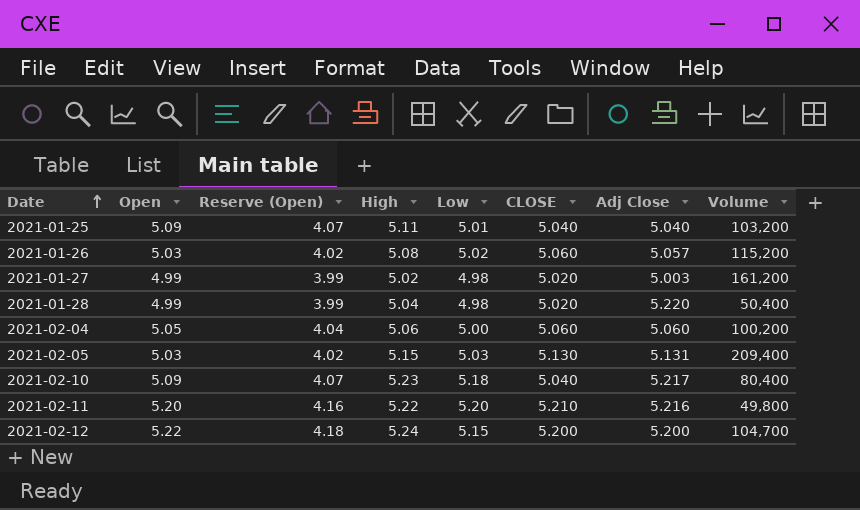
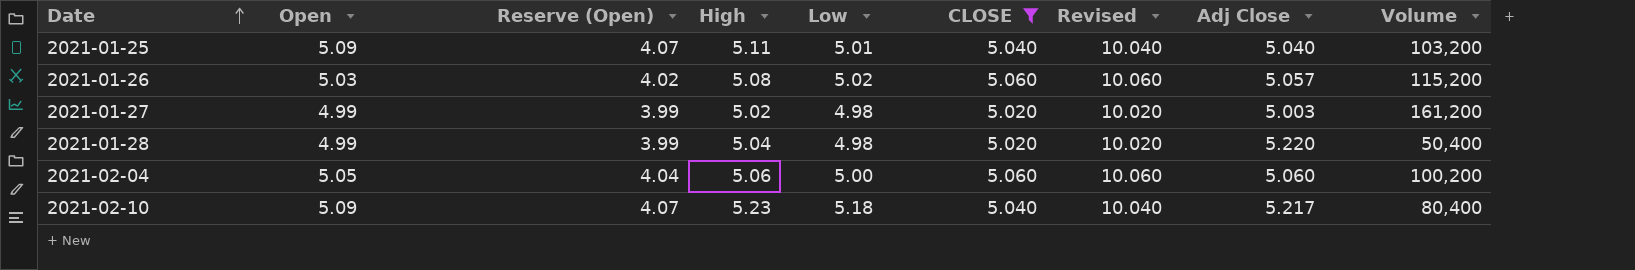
filter: none -> CLOSE <= 5.060
column Revised | formula: none -> [CLOSE] + 5

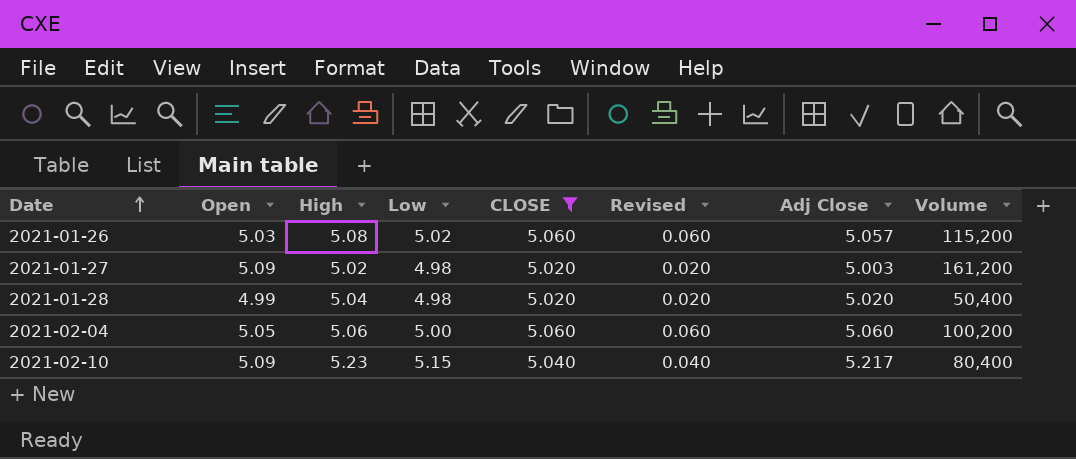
column Reserve (Open) | formula: [Open] * 0.8 -> none
column Revised | formula: [CLOSE] + 5 -> [CLOSE] - 5
row 2021-01-25: 5.09 | 4.07 | 5.11 | 5.01 | 5.040 | 10.040 | 5.040 | 103,200 -> none
2021-01-27 | Open: 4.99 -> 5.09
2021-01-28 | Adj Close: 5.220 -> 5.020
2021-02-10 | Low: 5.18 -> 5.15

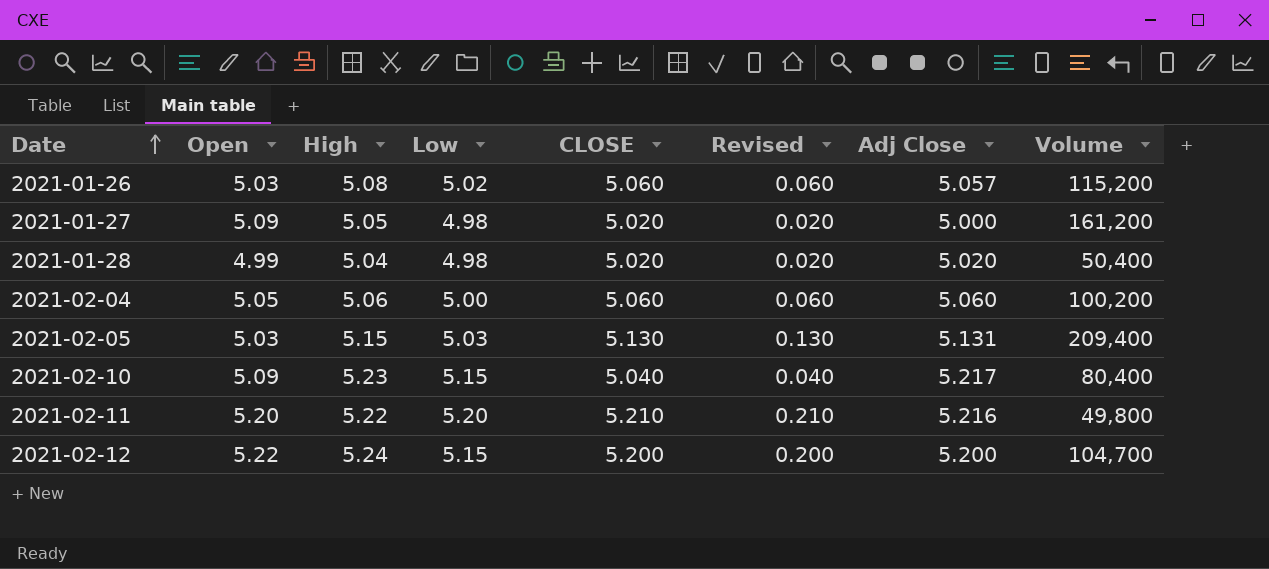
filter: CLOSE <= 5.060 -> none
2021-01-27 | High: 5.02 -> 5.05
2021-01-27 | Adj Close: 5.003 -> 5.000

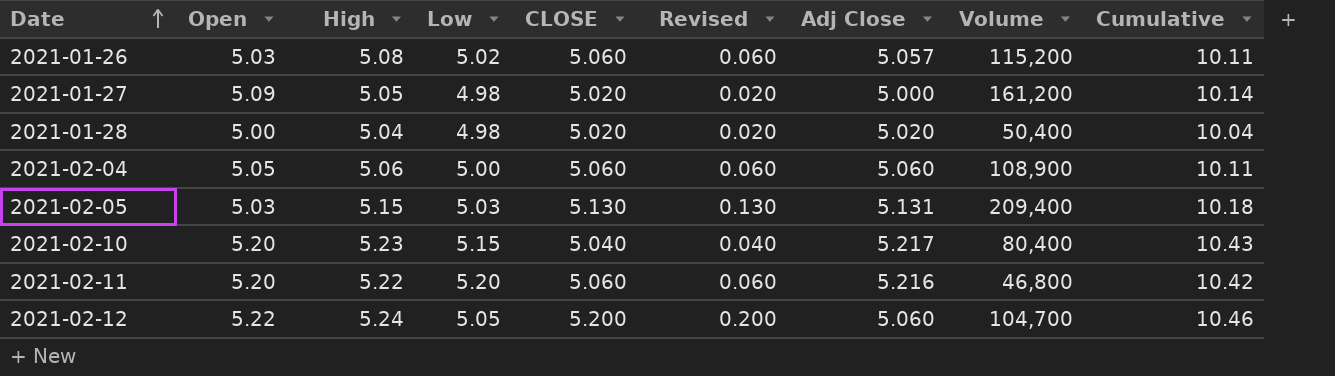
column Cumulative | formula: none -> [Open] + [High]
2021-01-28 | Open: 4.99 -> 5.00
2021-02-04 | Volume: 100,200 -> 108,900
2021-02-10 | Open: 5.09 -> 5.20
2021-02-11 | CLOSE: 5.210 -> 5.060
2021-02-11 | Revised: 0.210 -> 0.060
2021-02-11 | Volume: 49,800 -> 46,800
2021-02-12 | Low: 5.15 -> 5.05
2021-02-12 | Adj Close: 5.200 -> 5.060

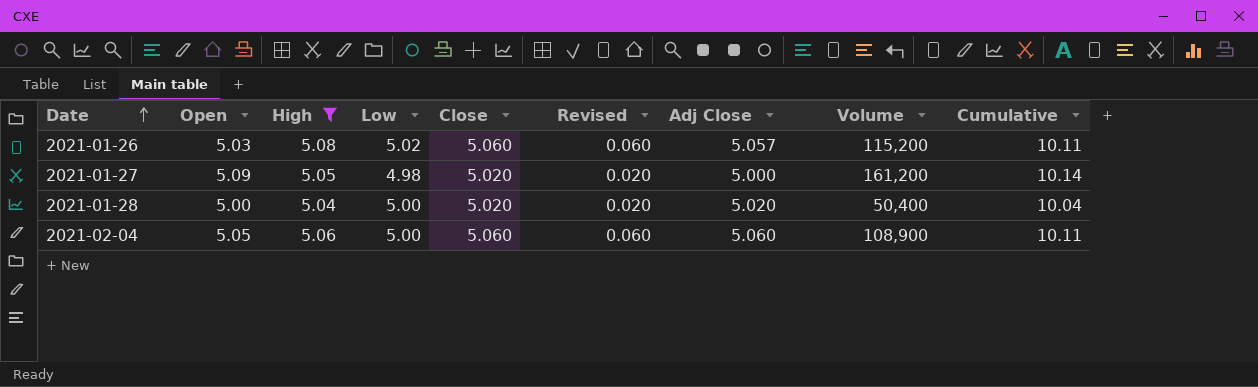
filter: none -> High <= 5.08
column name: CLOSE -> Close
2021-01-28 | Low: 4.98 -> 5.00

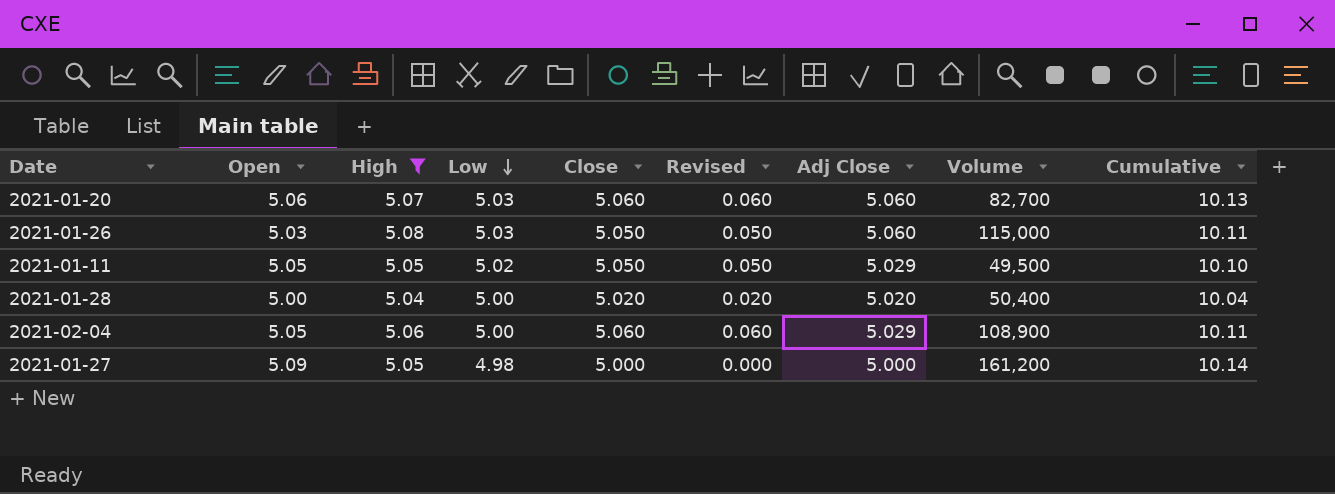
row order: Date ascending -> Low descending
row 2021-01-20: none -> 5.06 | 5.07 | 5.03 | 5.060 | 0.060 | 5.060 | 82,700 | 10.13
2021-01-26 | Low: 5.02 -> 5.03
2021-01-26 | Close: 5.060 -> 5.050
2021-01-26 | Revised: 0.060 -> 0.050
2021-01-26 | Adj Close: 5.057 -> 5.060
2021-01-26 | Volume: 115,200 -> 115,000
row 2021-01-11: none -> 5.05 | 5.05 | 5.02 | 5.050 | 0.050 | 5.029 | 49,500 | 10.10
2021-02-04 | Adj Close: 5.060 -> 5.029
2021-01-27 | Close: 5.020 -> 5.000
2021-01-27 | Revised: 0.020 -> 0.000

